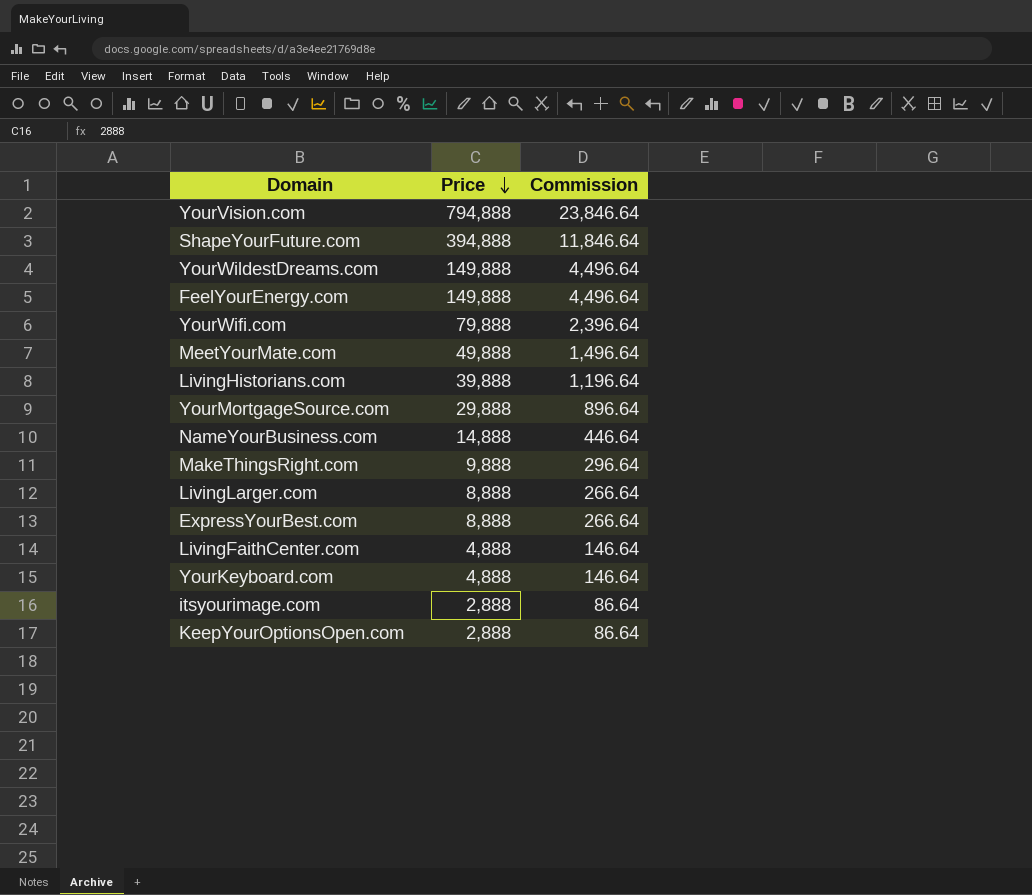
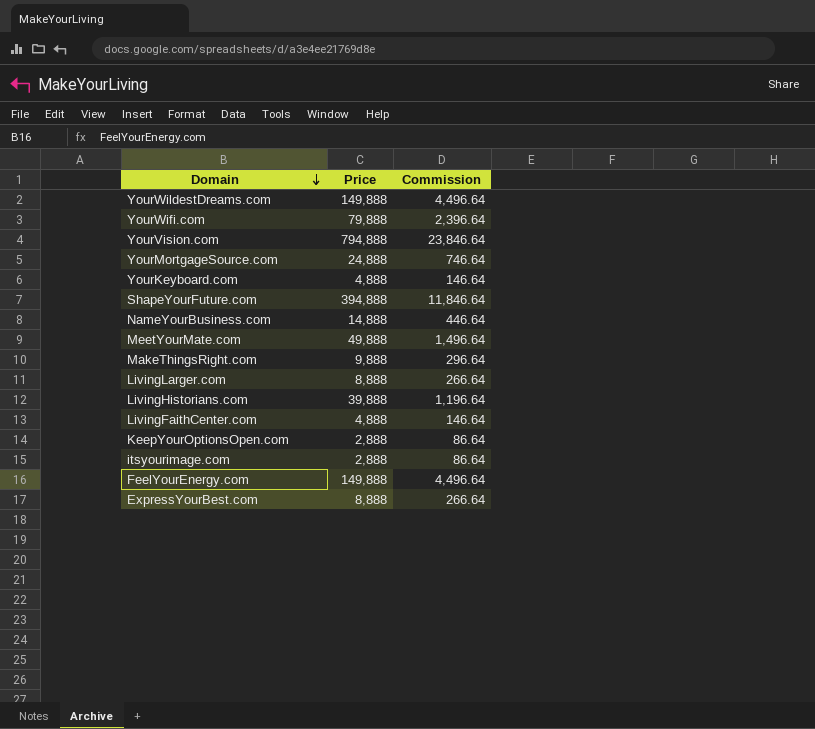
row order: Price descending -> Domain descending
YourMortgageSource.com | Price: 29,888 -> 24,888
YourMortgageSource.com | Commission: 896.64 -> 746.64

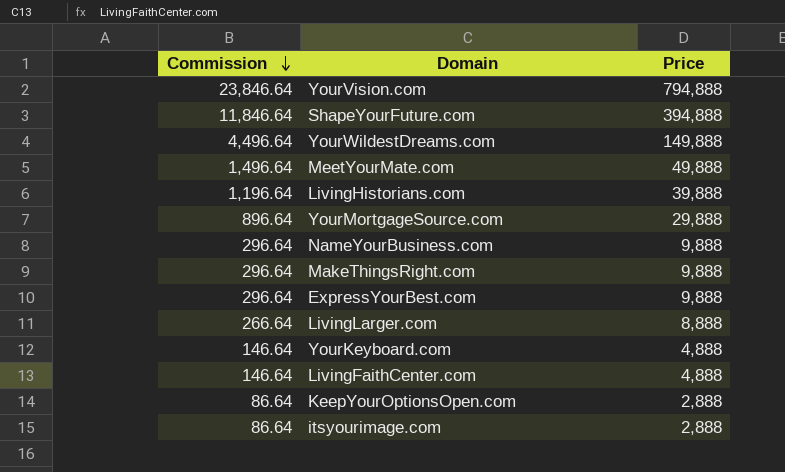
row order: Domain descending -> Commission descending
column Commission | position: 3 -> 1
row YourWifi.com: 79,888 | 2,396.64 -> none
row FeelYourEnergy.com: 149,888 | 4,496.64 -> none
YourMortgageSource.com | Commission: 746.64 -> 896.64
YourMortgageSource.com | Price: 24,888 -> 29,888
NameYourBusiness.com | Commission: 446.64 -> 296.64
NameYourBusiness.com | Price: 14,888 -> 9,888
ExpressYourBest.com | Commission: 266.64 -> 296.64
ExpressYourBest.com | Price: 8,888 -> 9,888

